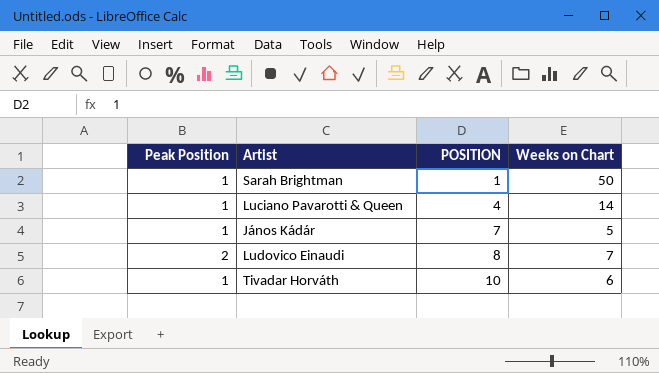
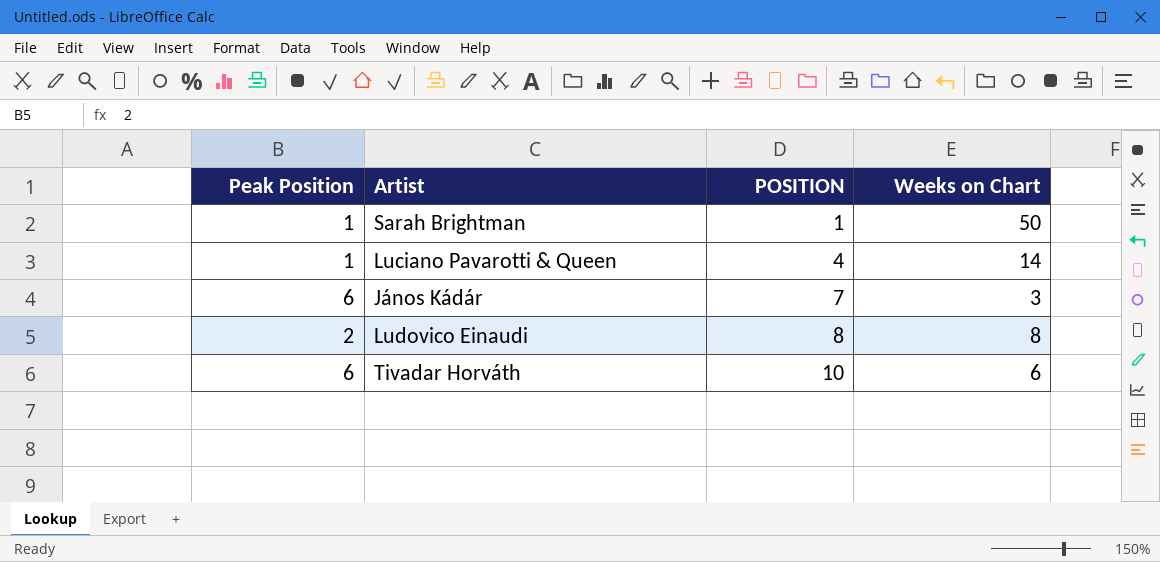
János Kádár | Peak Position: 1 -> 6
János Kádár | Weeks on Chart: 5 -> 3
Ludovico Einaudi | Weeks on Chart: 7 -> 8
Tivadar Horváth | Peak Position: 1 -> 6

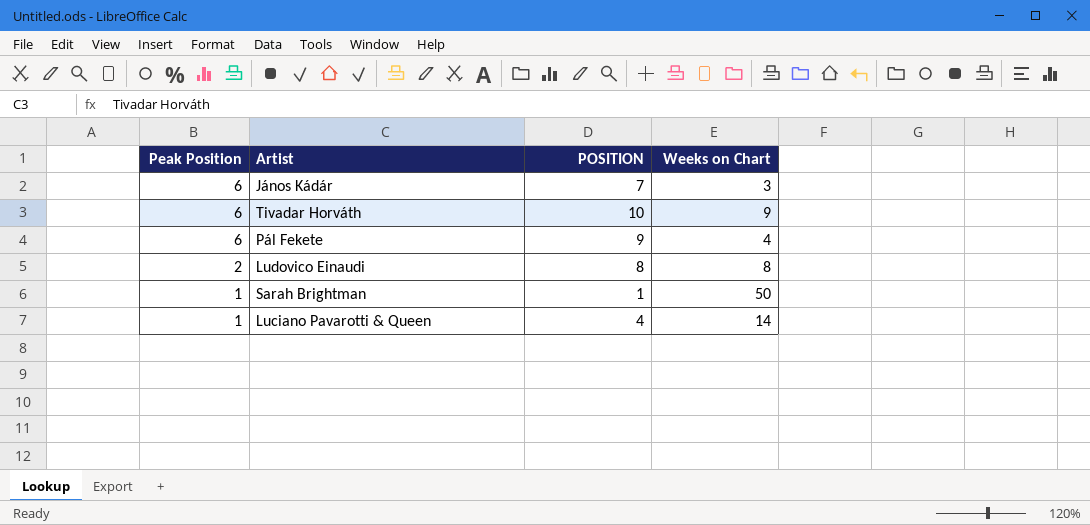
row order: POSITION ascending -> Peak Position descending
Tivadar Horváth | Weeks on Chart: 6 -> 9
row Pál Fekete: none -> 6 | 9 | 4

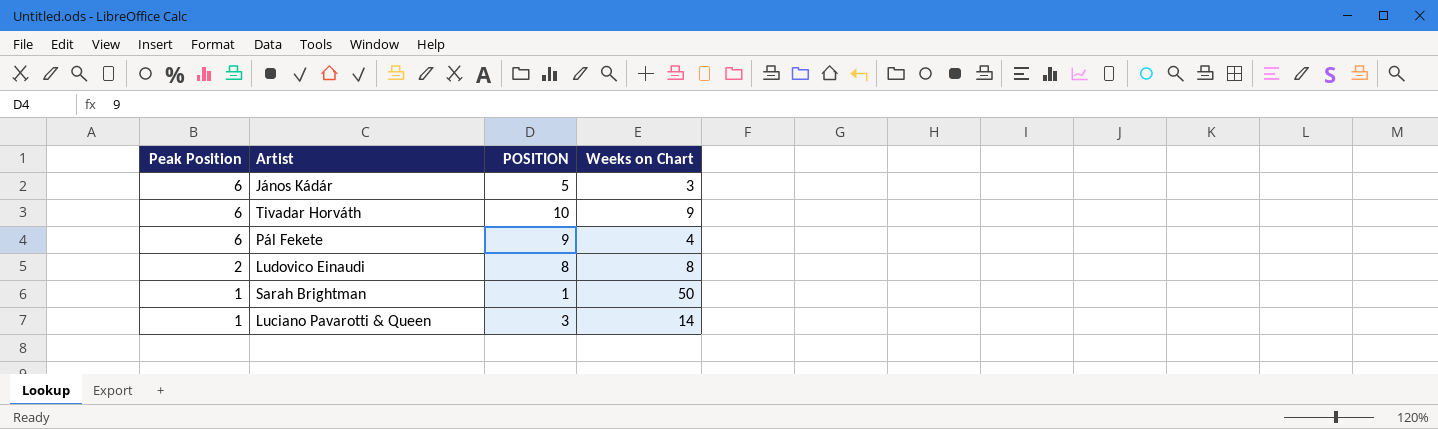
János Kádár | POSITION: 7 -> 5
Luciano Pavarotti & Queen | POSITION: 4 -> 3

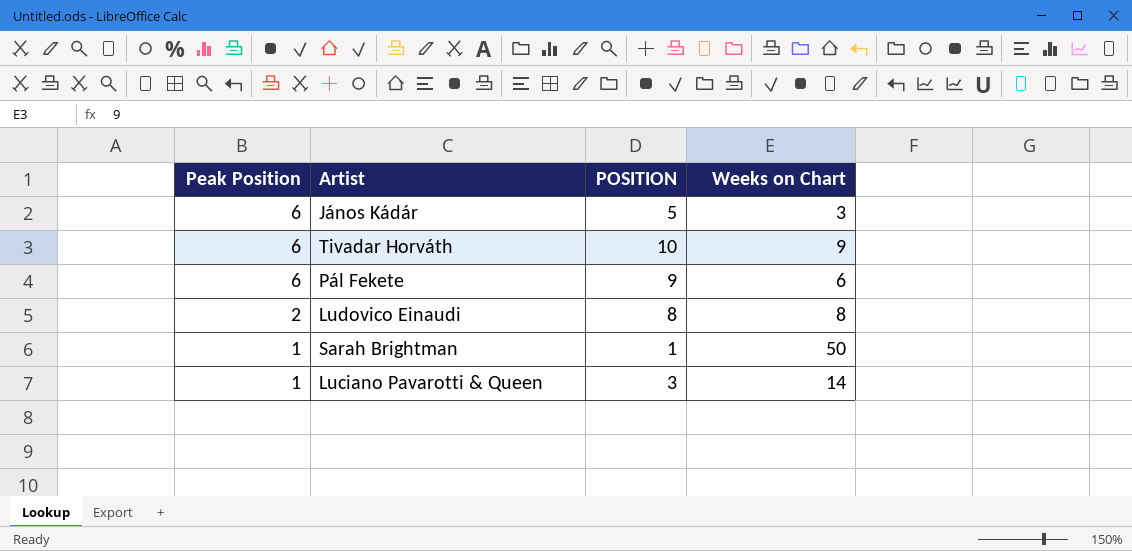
Pál Fekete | Weeks on Chart: 4 -> 6

